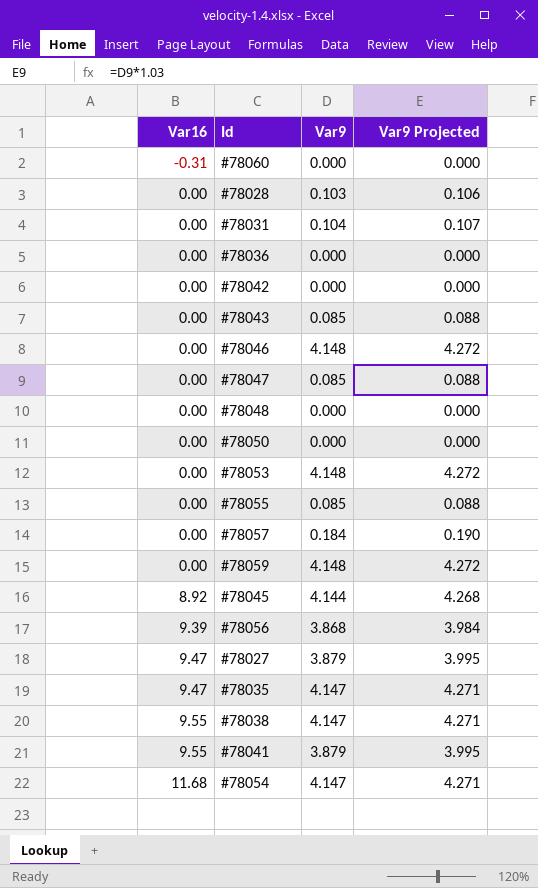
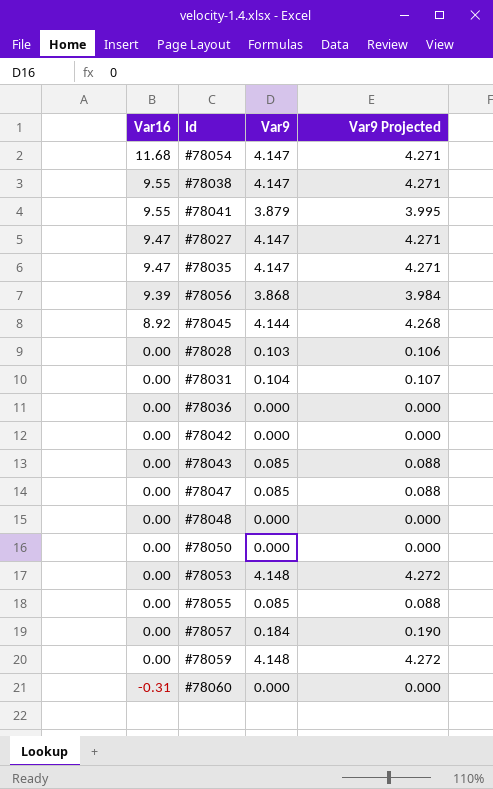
row order: Var16 ascending -> Var16 descending
row #78046: 0.00 | 4.148 | 4.272 -> none
#78027 | Var9: 3.879 -> 4.147
#78027 | Var9 Projected: 3.995 -> 4.271

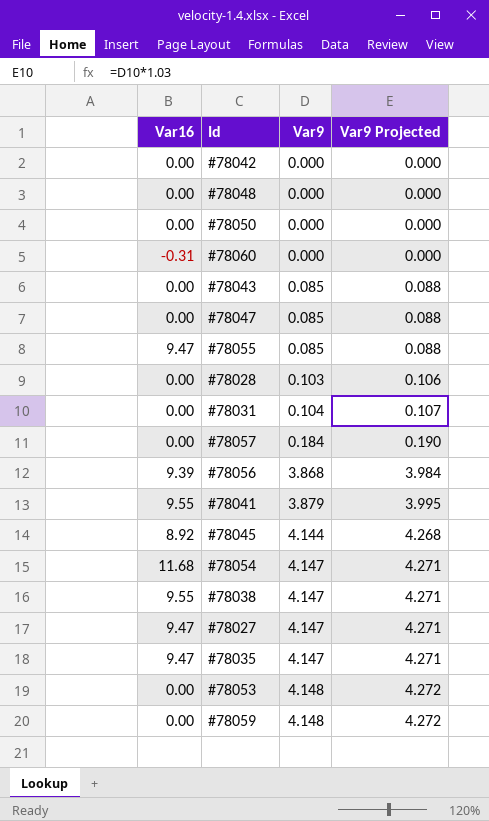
row order: Var16 descending -> Var9 ascending
row #78036: 0.00 | 0.000 | 0.000 -> none
#78055 | Var16: 0.00 -> 9.47

